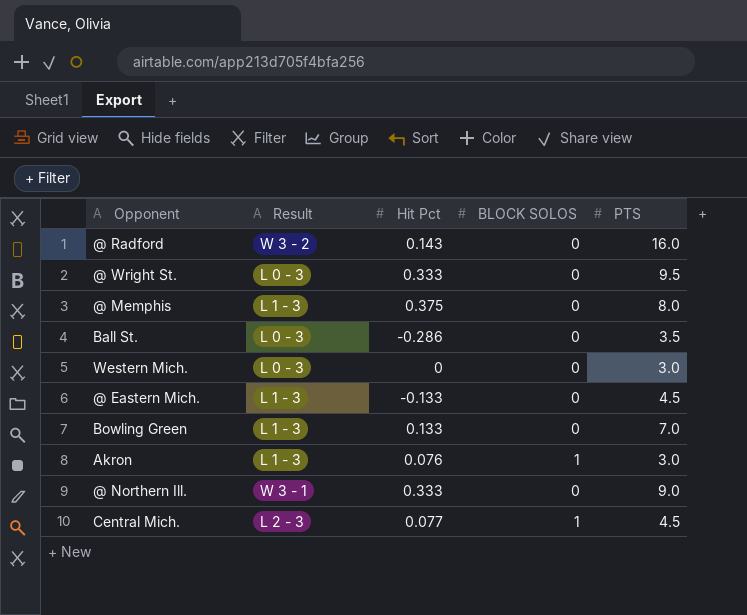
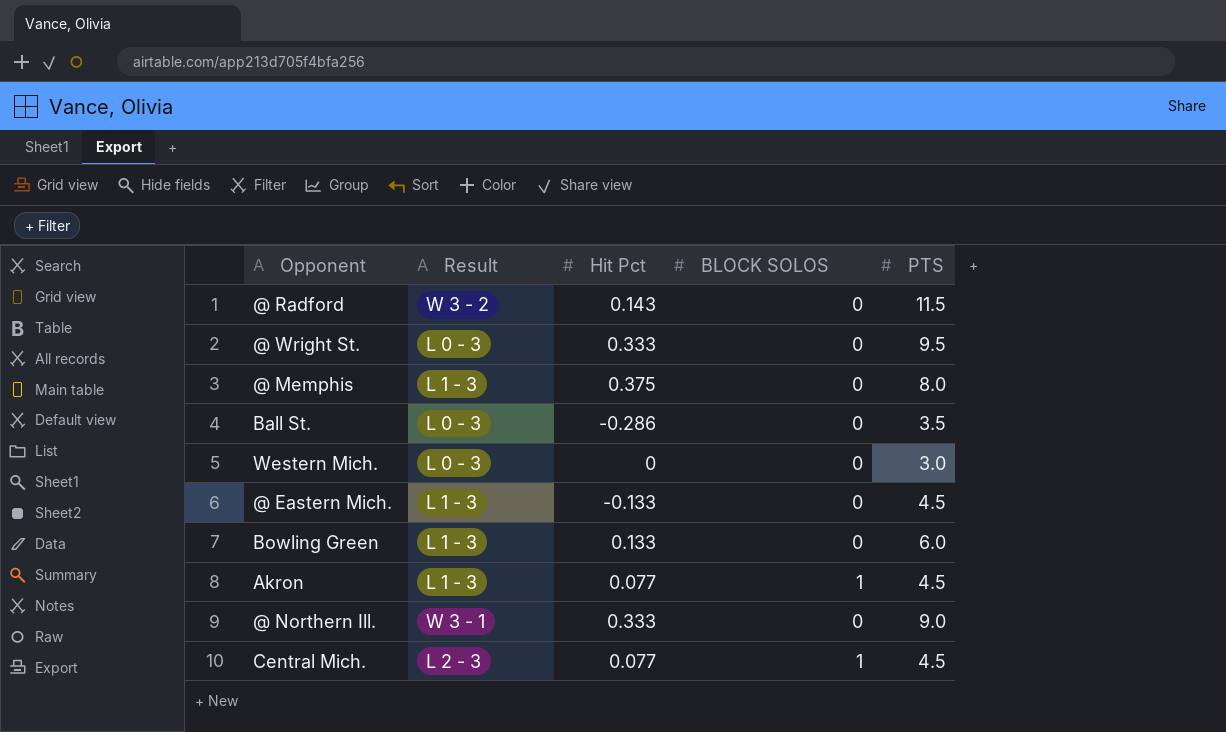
@ Radford | PTS: 16.0 -> 11.5
Bowling Green | PTS: 7.0 -> 6.0
Akron | Hit Pct: 0.076 -> 0.077
Akron | PTS: 3.0 -> 4.5

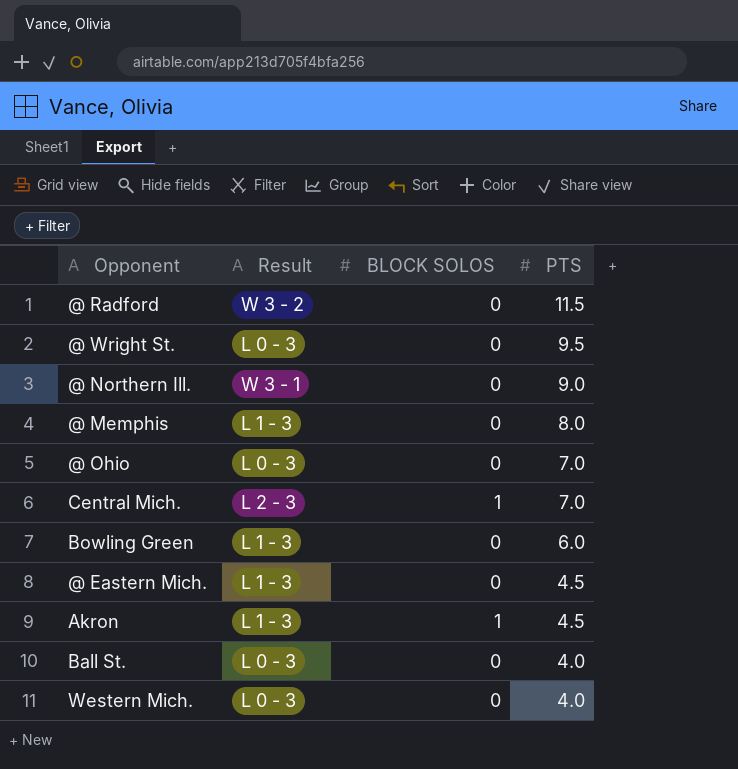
row order: none -> PTS descending
column Hit Pct | position: 3 -> none
row @ Ohio: none -> L 0 - 3 | 0 | 7.0
Central Mich. | PTS: 4.5 -> 7.0
Ball St. | PTS: 3.5 -> 4.0
Western Mich. | PTS: 3.0 -> 4.0

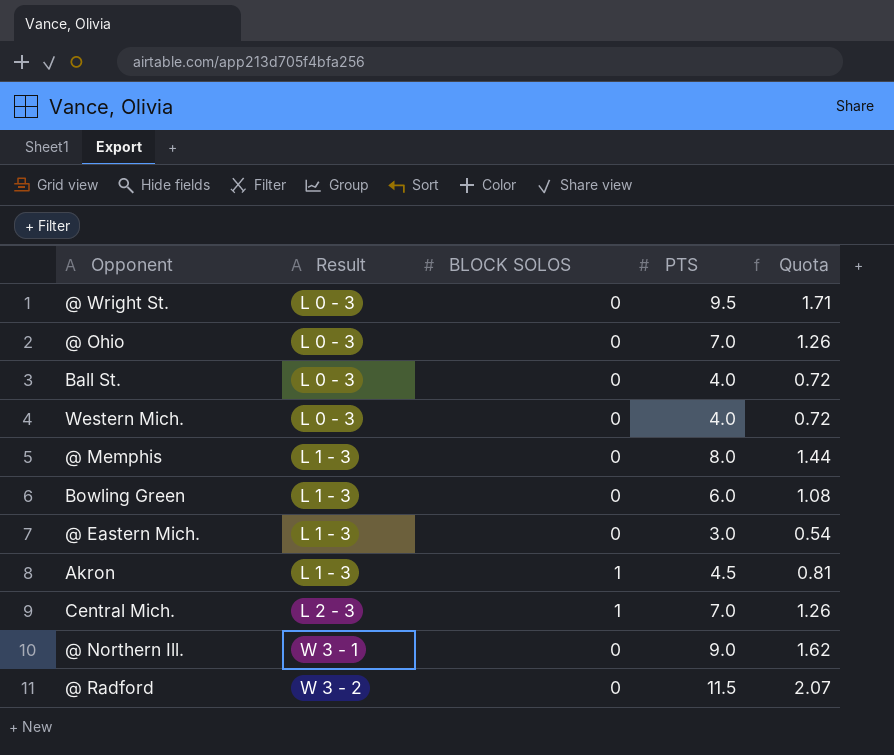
row order: PTS descending -> Result ascending
column Quota | formula: none -> [PTS] * 0.18
@ Eastern Mich. | PTS: 4.5 -> 3.0

